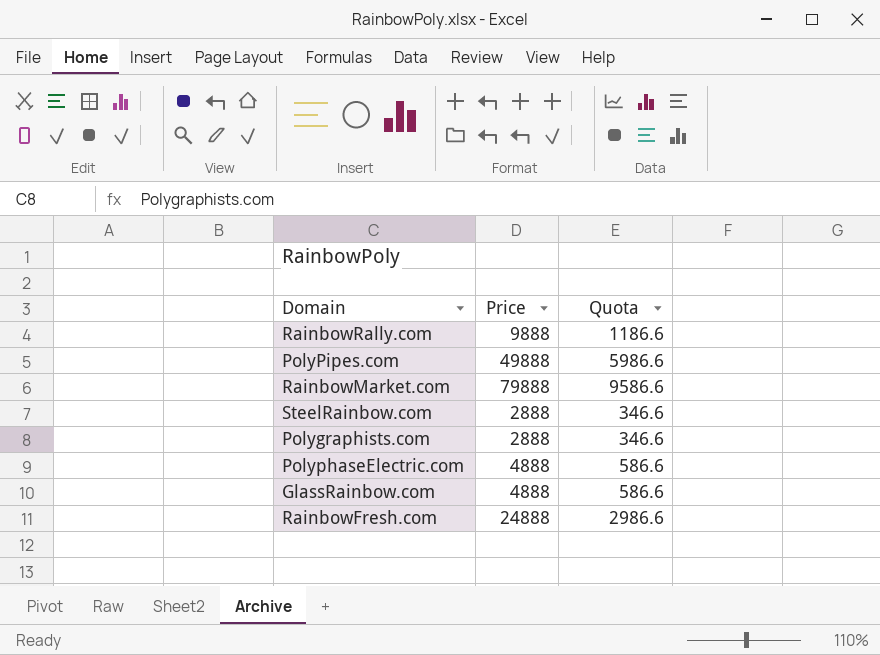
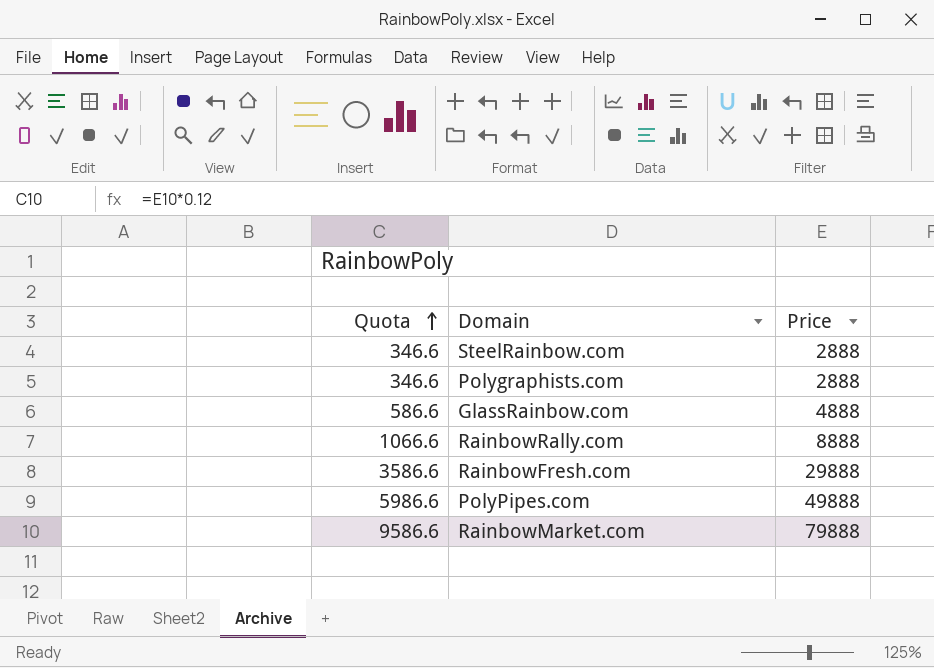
row order: none -> Quota ascending
column Quota | position: 3 -> 1
row PolyphaseElectric.com: 4888 | 586.6 -> none
RainbowRally.com | Quota: 1186.6 -> 1066.6
RainbowRally.com | Price: 9888 -> 8888
RainbowFresh.com | Quota: 2986.6 -> 3586.6
RainbowFresh.com | Price: 24888 -> 29888

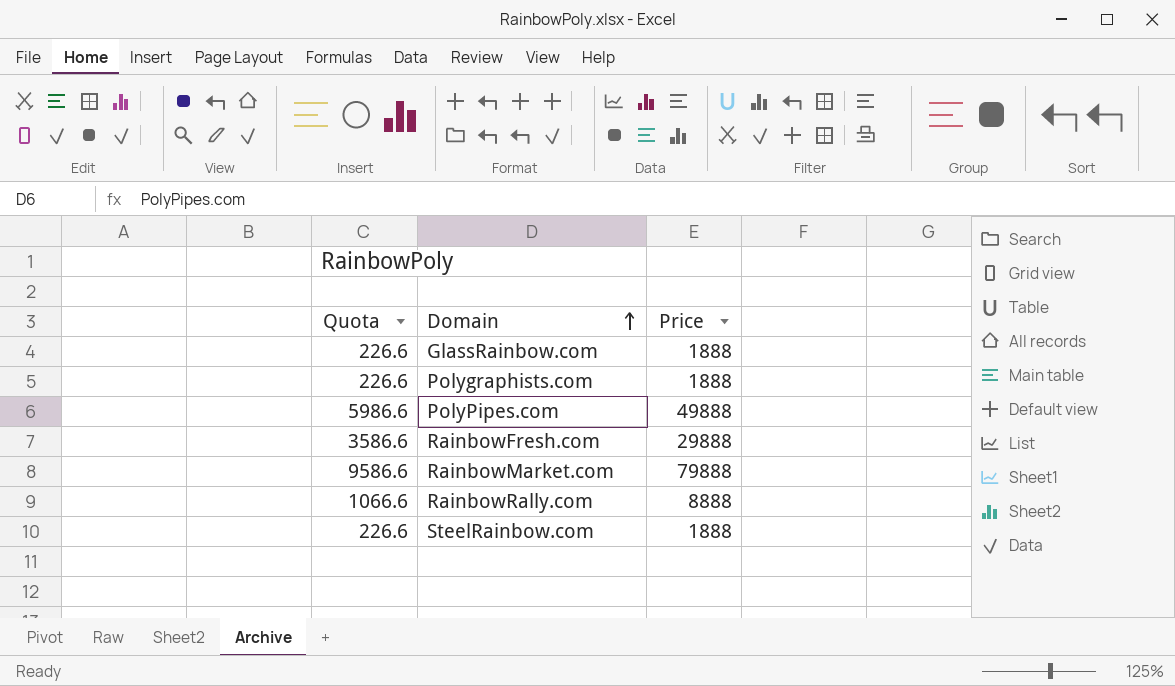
row order: Quota ascending -> Domain ascending
GlassRainbow.com | Quota: 586.6 -> 226.6
GlassRainbow.com | Price: 4888 -> 1888
Polygraphists.com | Quota: 346.6 -> 226.6
Polygraphists.com | Price: 2888 -> 1888
SteelRainbow.com | Quota: 346.6 -> 226.6
SteelRainbow.com | Price: 2888 -> 1888

